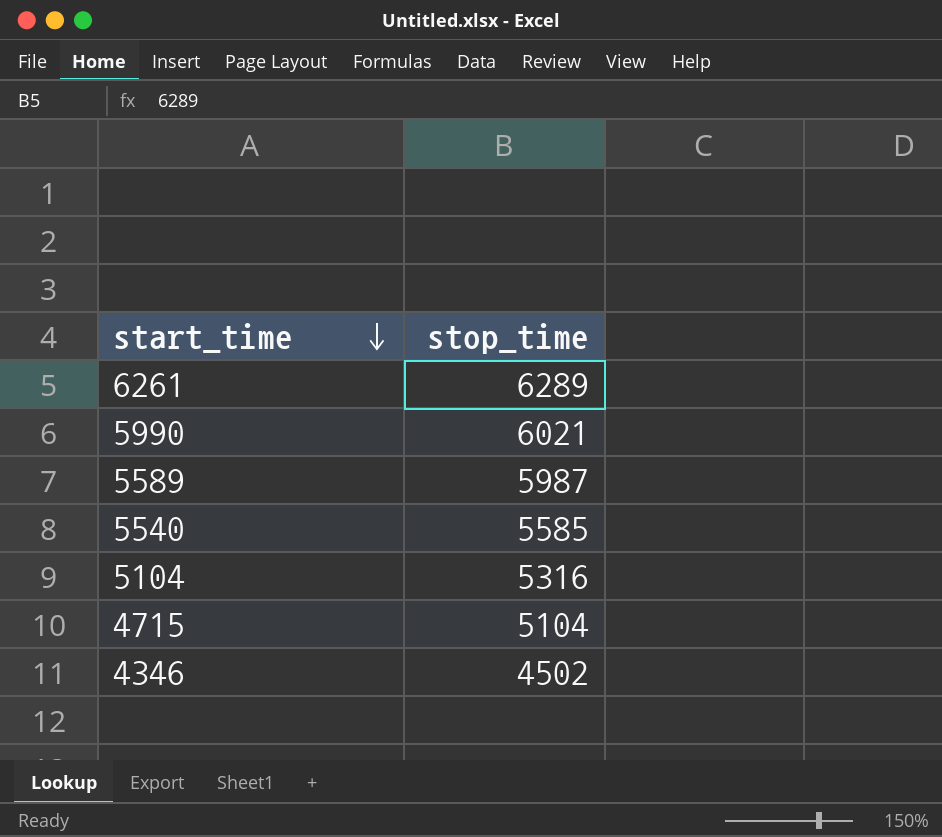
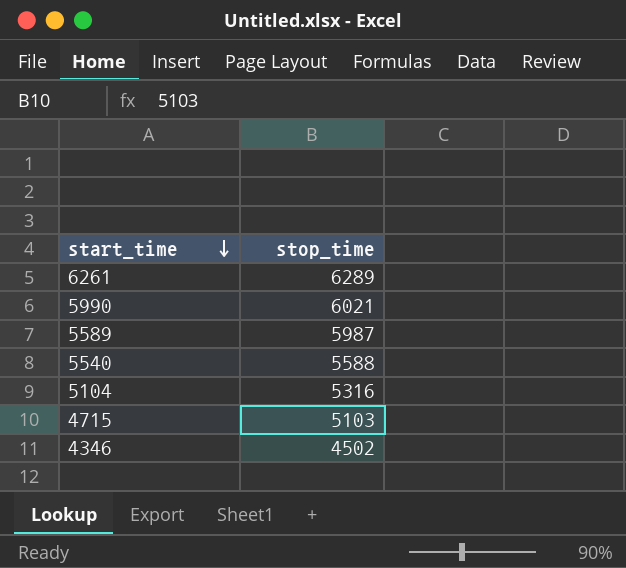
5540 | stop_time: 5585 -> 5588
4715 | stop_time: 5104 -> 5103

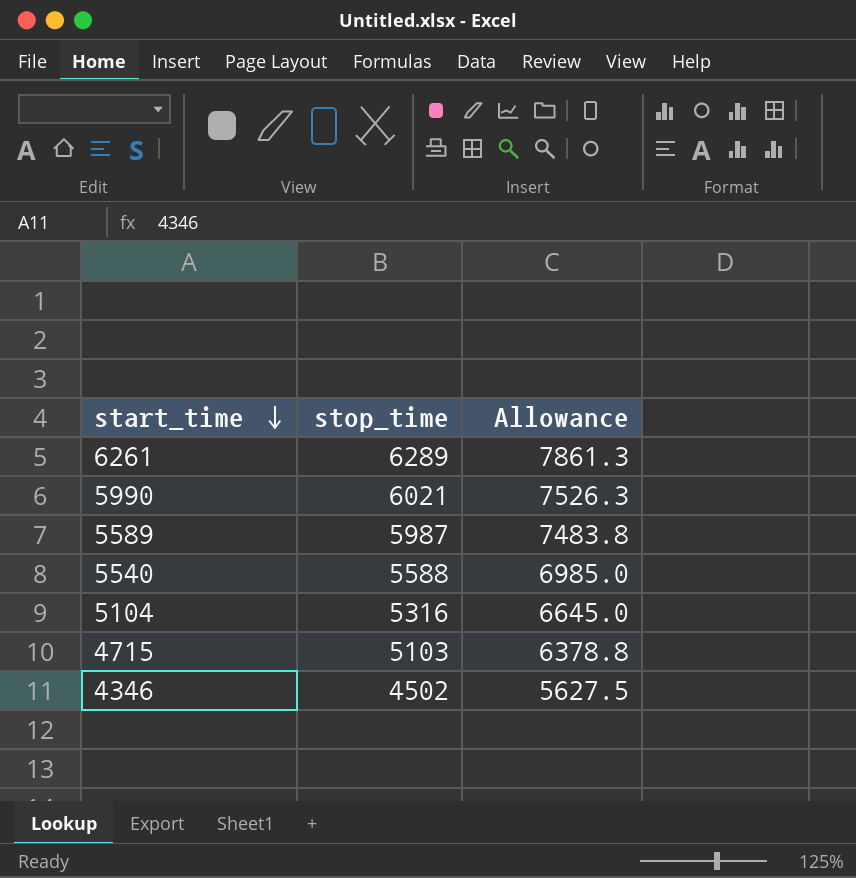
column Allowance | formula: none -> [stop_time] * 1.25

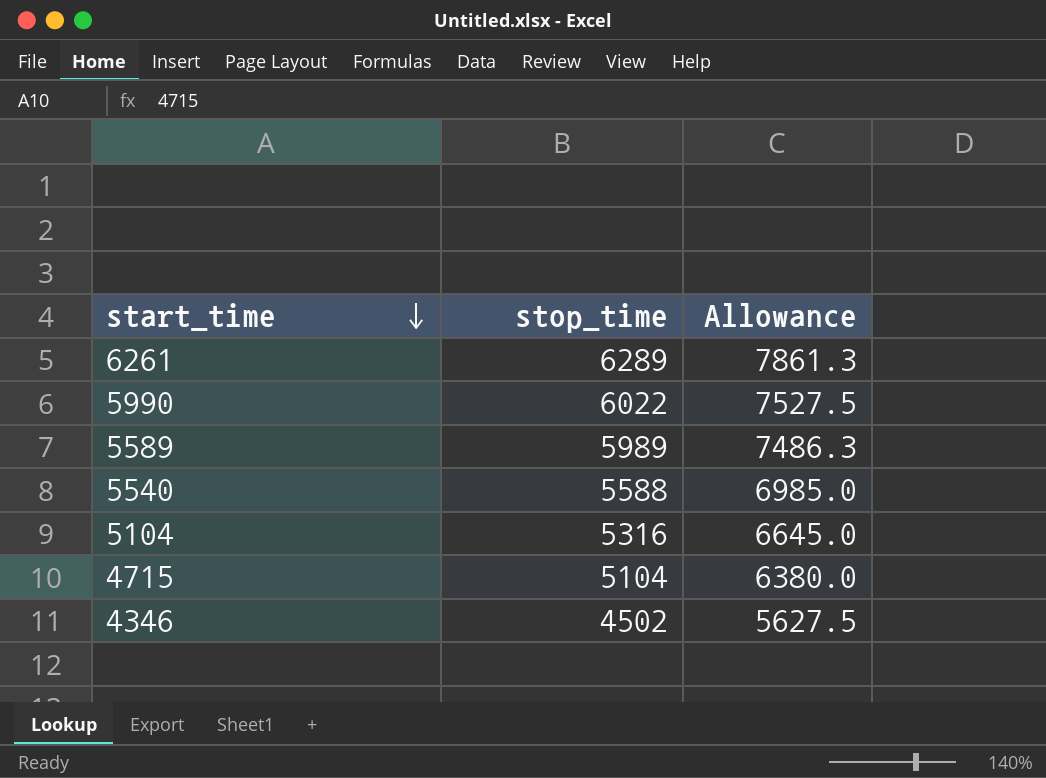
5990 | stop_time: 6021 -> 6022
5990 | Allowance: 7526.3 -> 7527.5
5589 | stop_time: 5987 -> 5989
5589 | Allowance: 7483.8 -> 7486.3
4715 | stop_time: 5103 -> 5104
4715 | Allowance: 6378.8 -> 6380.0

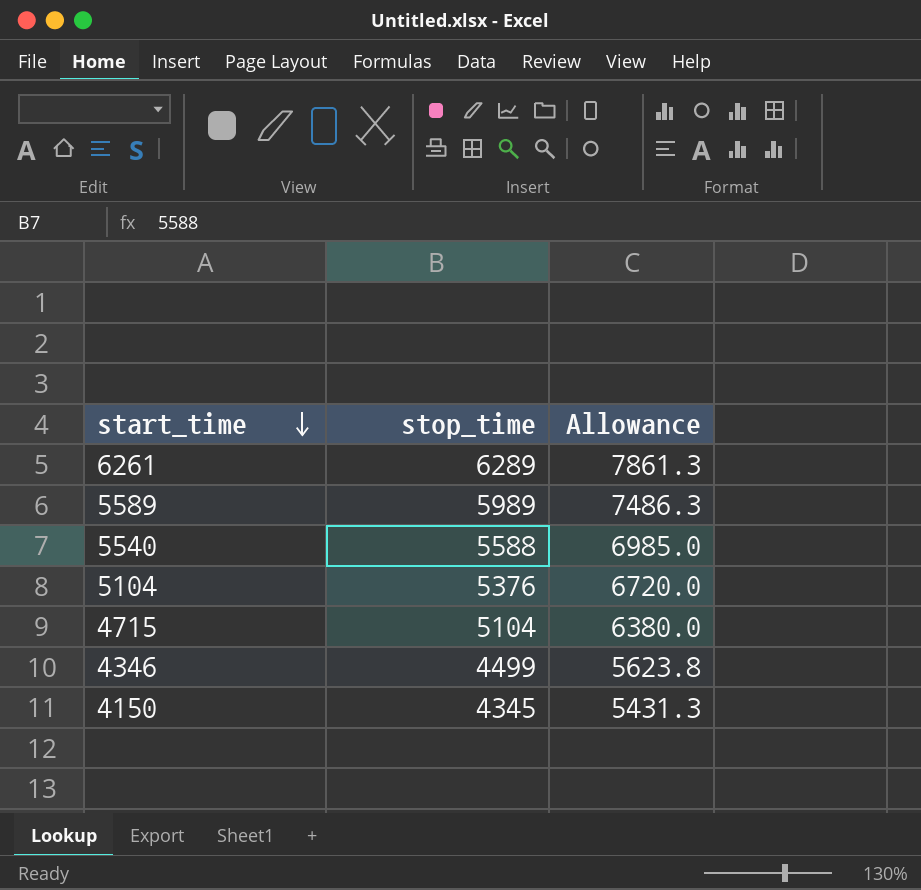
row 5990: 6022 | 7527.5 -> none
5104 | stop_time: 5316 -> 5376
5104 | Allowance: 6645.0 -> 6720.0
4346 | stop_time: 4502 -> 4499
4346 | Allowance: 5627.5 -> 5623.8
row 4150: none -> 4345 | 5431.3

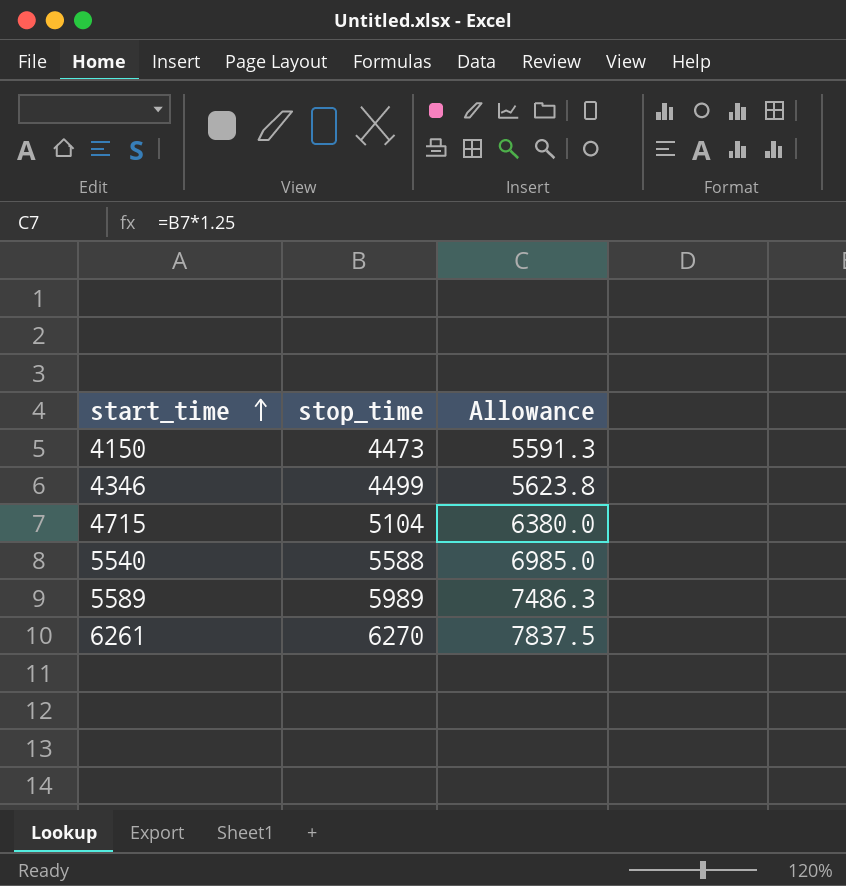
row order: start_time descending -> start_time ascending
row 5104: 5376 | 6720.0 -> none
4150 | stop_time: 4345 -> 4473
4150 | Allowance: 5431.3 -> 5591.3
6261 | stop_time: 6289 -> 6270
6261 | Allowance: 7861.3 -> 7837.5

